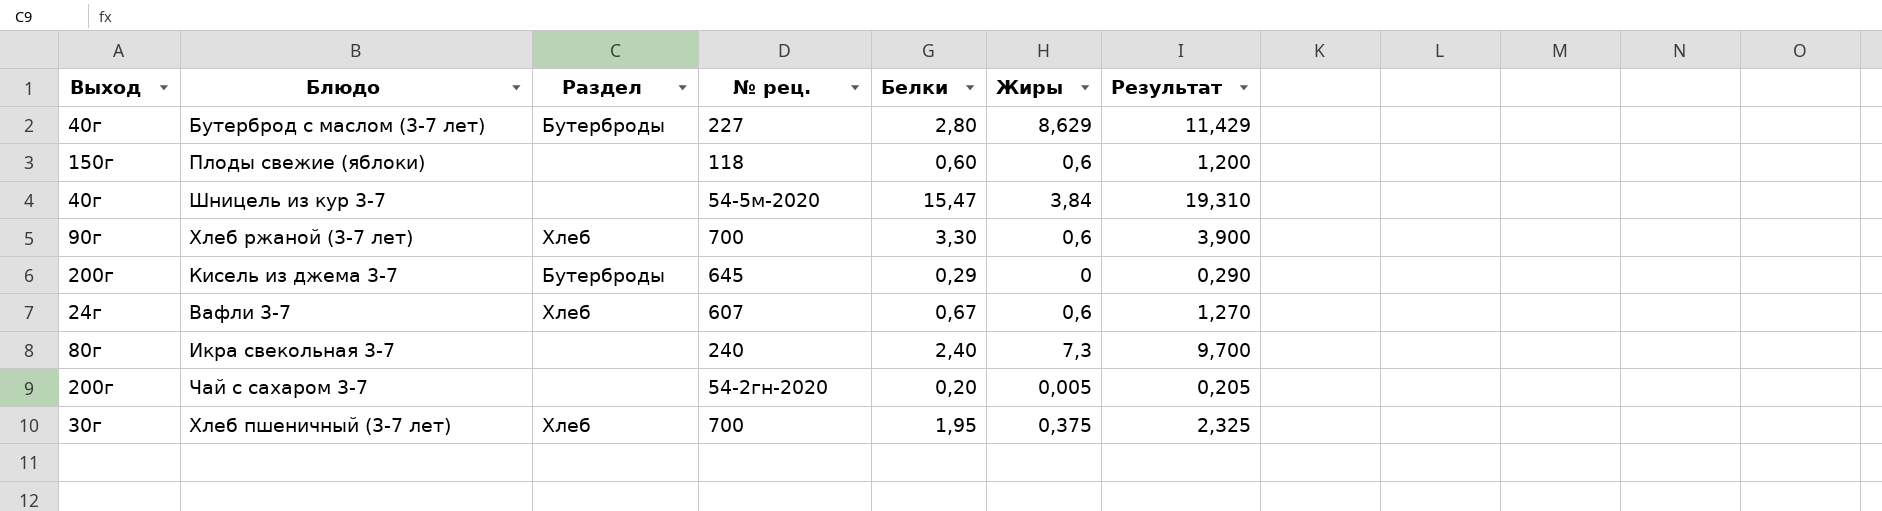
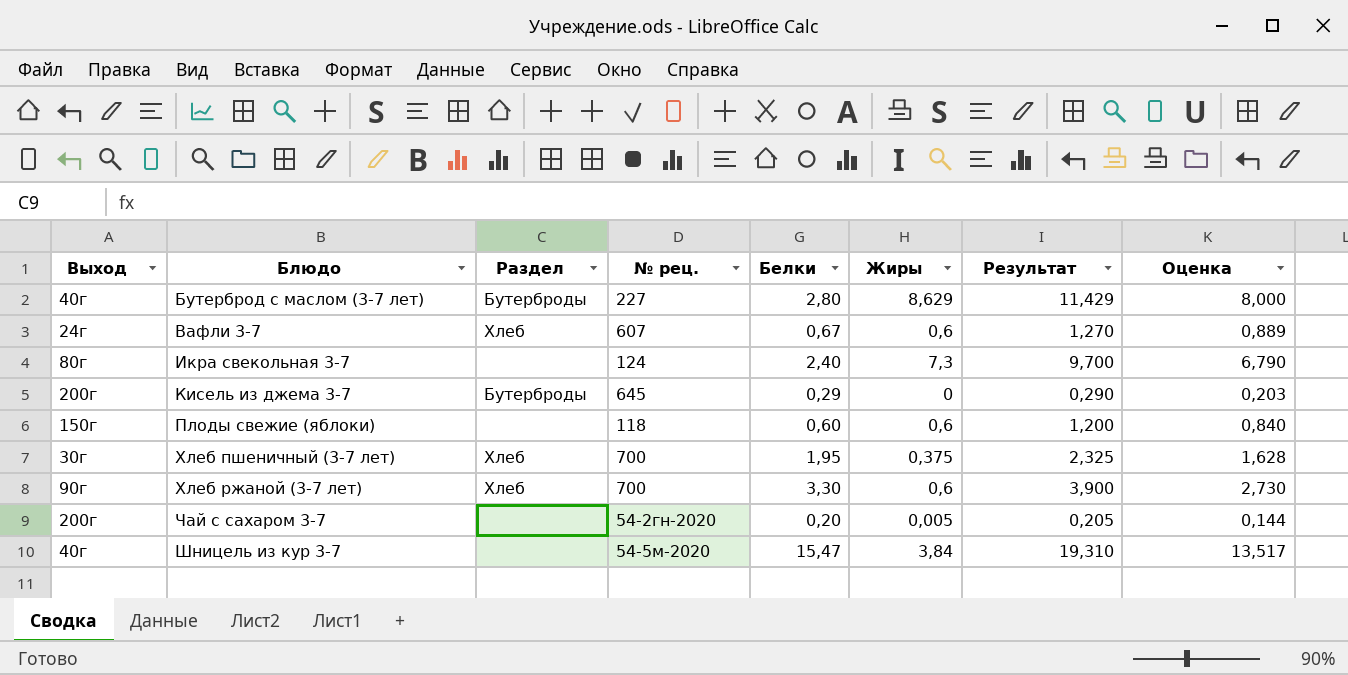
row order: none -> Блюдо ascending
column Оценка | formula: none -> [Результат] * 0,7
Икра свекольная 3-7 | № рец.: 240 -> 124

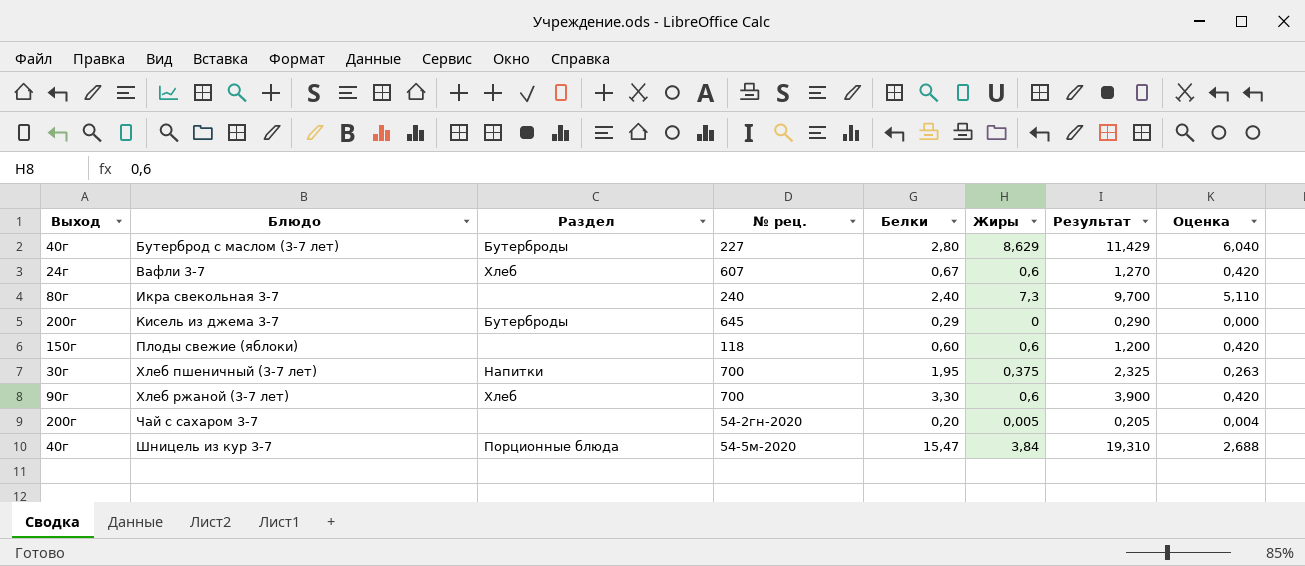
column Оценка | formula: [Результат] * 0,7 -> [Жиры] * 0,7
Икра свекольная 3-7 | № рец.: 124 -> 240
Хлеб пшеничный (3-7 лет) | Раздел: Хлеб -> Напитки
Шницель из кур 3-7 | Раздел: none -> Порционные блюда

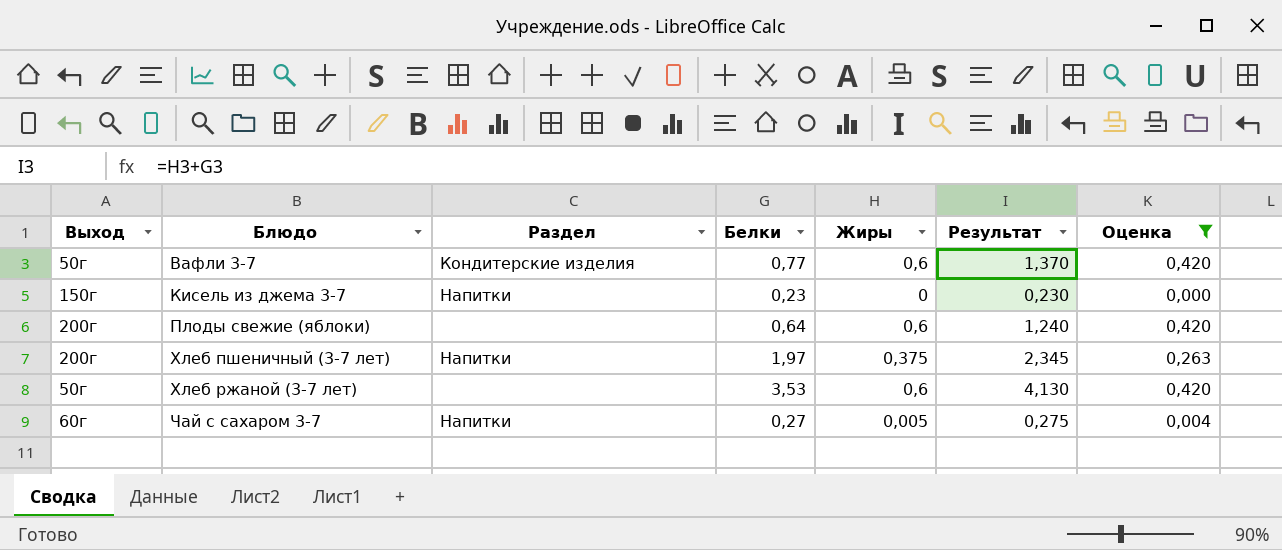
filter: none -> Оценка <= 0,420
column № рец. | position: 4 -> none
Вафли 3-7 | Выход: 24г -> 50г
Вафли 3-7 | Раздел: Хлеб -> Кондитерские изделия
Вафли 3-7 | Белки: 0,67 -> 0,77
Вафли 3-7 | Результат: 1,270 -> 1,370
Кисель из джема 3-7 | Выход: 200г -> 150г
Кисель из джема 3-7 | Раздел: Бутерброды -> Напитки
Кисель из джема 3-7 | Белки: 0,29 -> 0,23
Кисель из джема 3-7 | Результат: 0,290 -> 0,230
Плоды свежие (яблоки) | Выход: 150г -> 200г
Плоды свежие (яблоки) | Белки: 0,60 -> 0,64
Плоды свежие (яблоки) | Результат: 1,200 -> 1,240
Хлеб пшеничный (3-7 лет) | Выход: 30г -> 200г
Хлеб пшеничный (3-7 лет) | Белки: 1,95 -> 1,97
Хлеб пшеничный (3-7 лет) | Результат: 2,325 -> 2,345
Хлеб ржаной (3-7 лет) | Выход: 90г -> 50г
Хлеб ржаной (3-7 лет) | Раздел: Хлеб -> none
Хлеб ржаной (3-7 лет) | Белки: 3,30 -> 3,53
Хлеб ржаной (3-7 лет) | Результат: 3,900 -> 4,130
Чай с сахаром 3-7 | Выход: 200г -> 60г
Чай с сахаром 3-7 | Раздел: none -> Напитки
Чай с сахаром 3-7 | Белки: 0,20 -> 0,27
Чай с сахаром 3-7 | Результат: 0,205 -> 0,275

